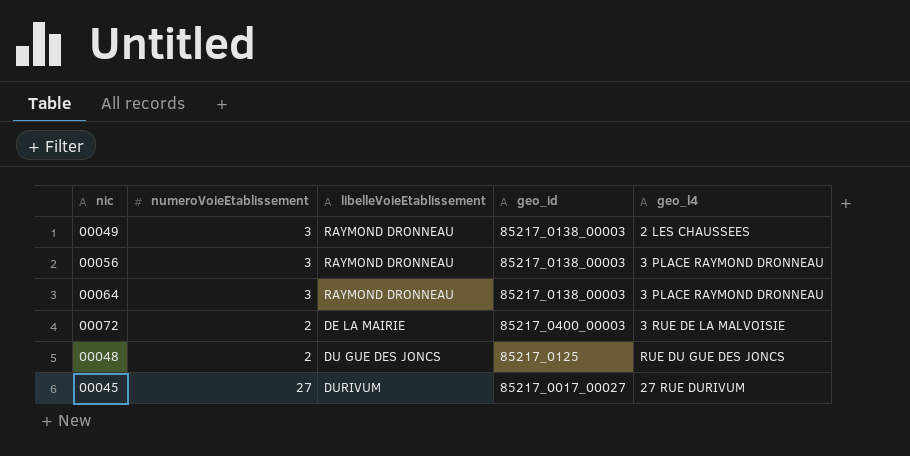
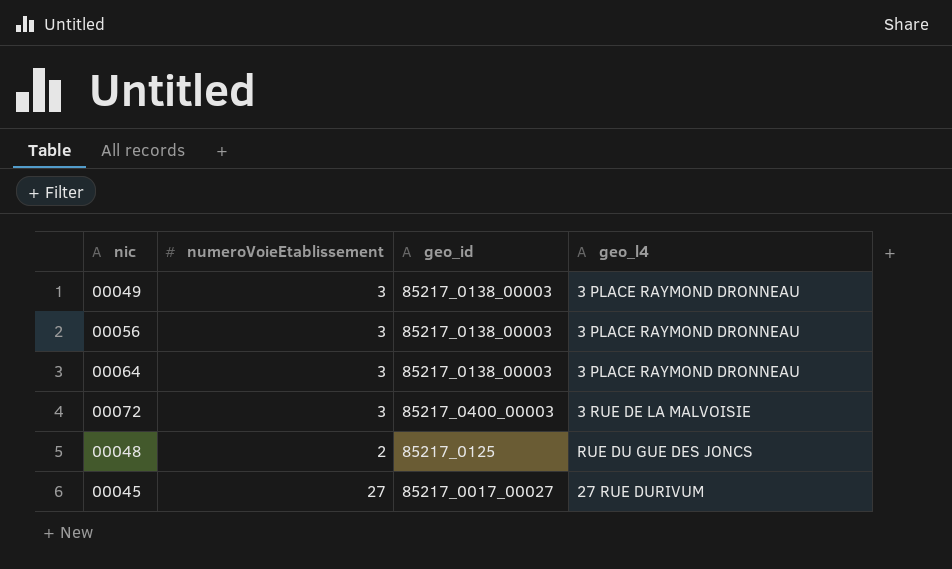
column libelleVoieEtablissement | position: 3 -> none
00049 | geo_l4: 2 LES CHAUSSEES -> 3 PLACE RAYMOND DRONNEAU
00072 | numeroVoieEtablissement: 2 -> 3

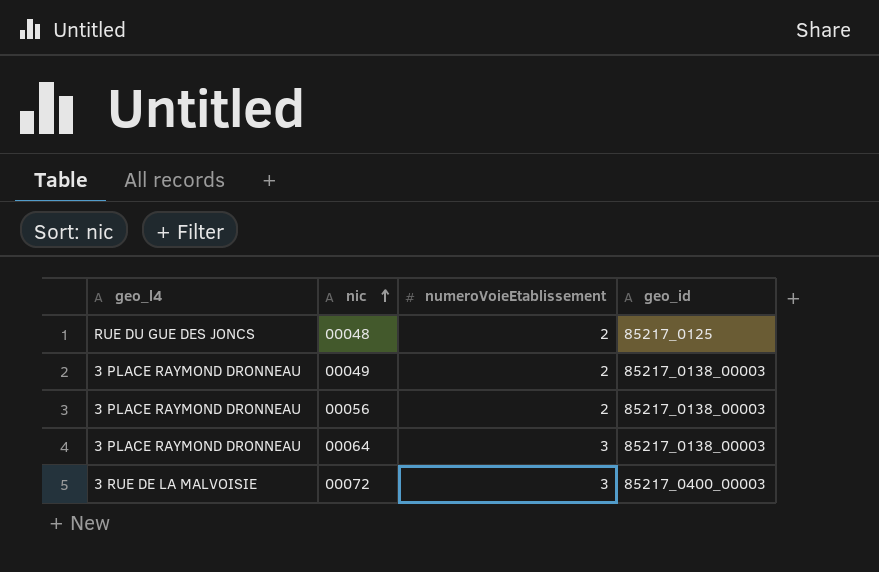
row order: none -> nic ascending
column geo_l4 | position: 4 -> 1
row 00045: 27 | 85217_0017_00027 | 27 RUE DURIVUM -> none
00049 | numeroVoieEtablissement: 3 -> 2
00056 | numeroVoieEtablissement: 3 -> 2

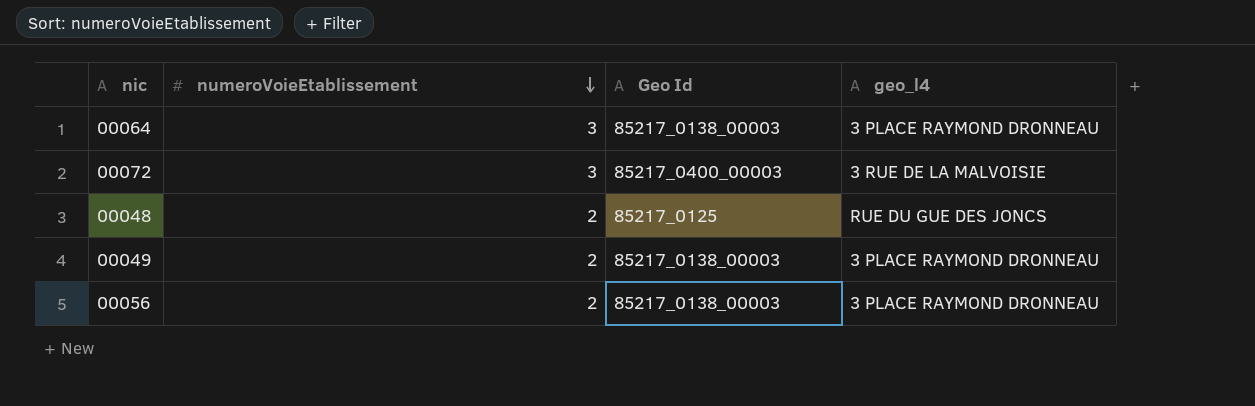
row order: nic ascending -> numeroVoieEtablissement descending
column name: geo_id -> Geo Id
column geo_l4 | position: 1 -> 4

